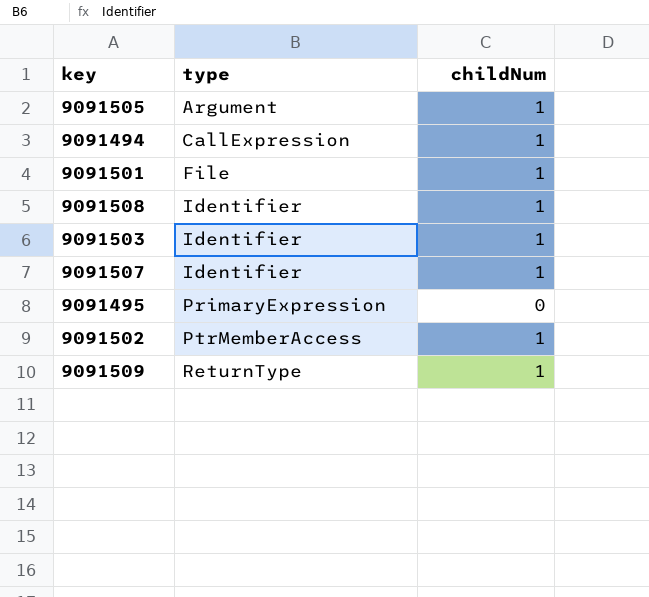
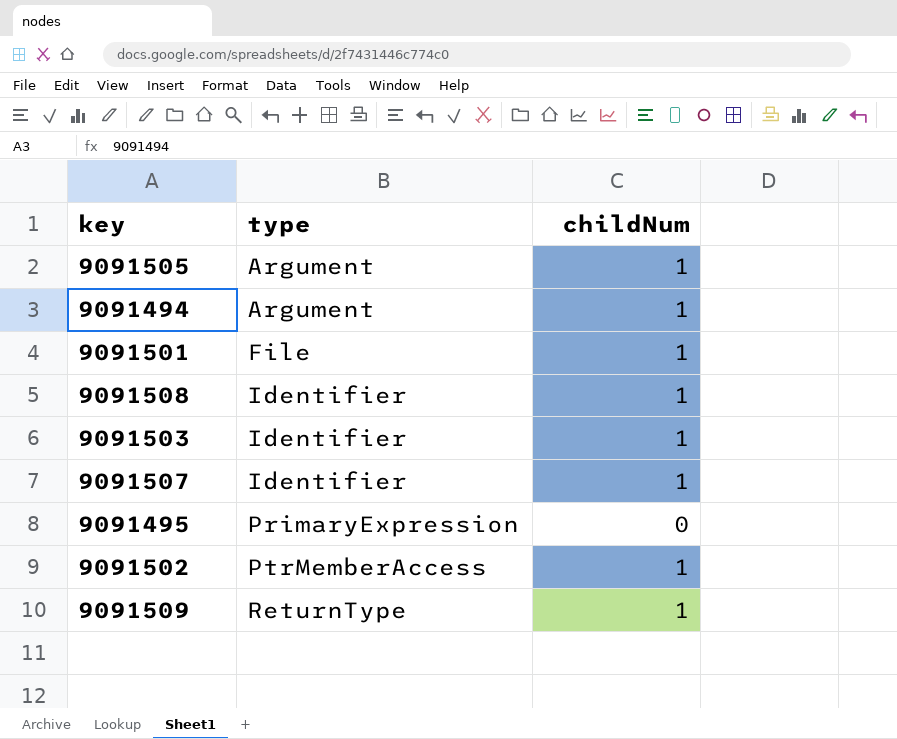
9091494 | type: CallExpression -> Argument

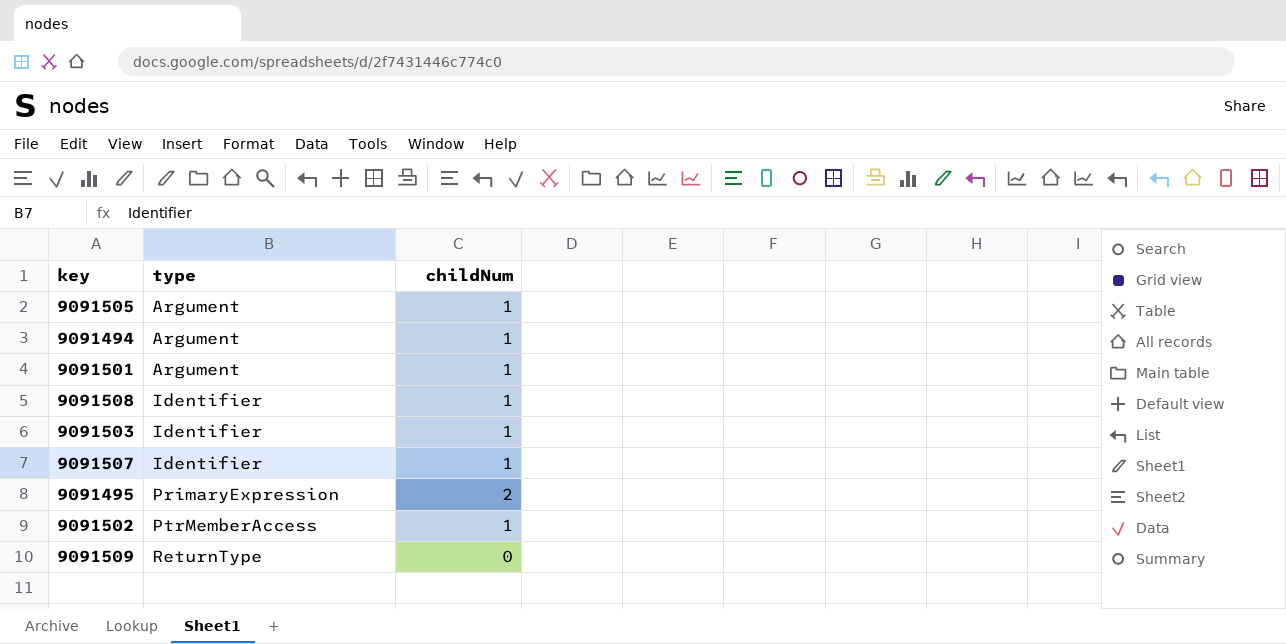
9091501 | type: File -> Argument
9091495 | childNum: 0 -> 2
9091509 | childNum: 1 -> 0

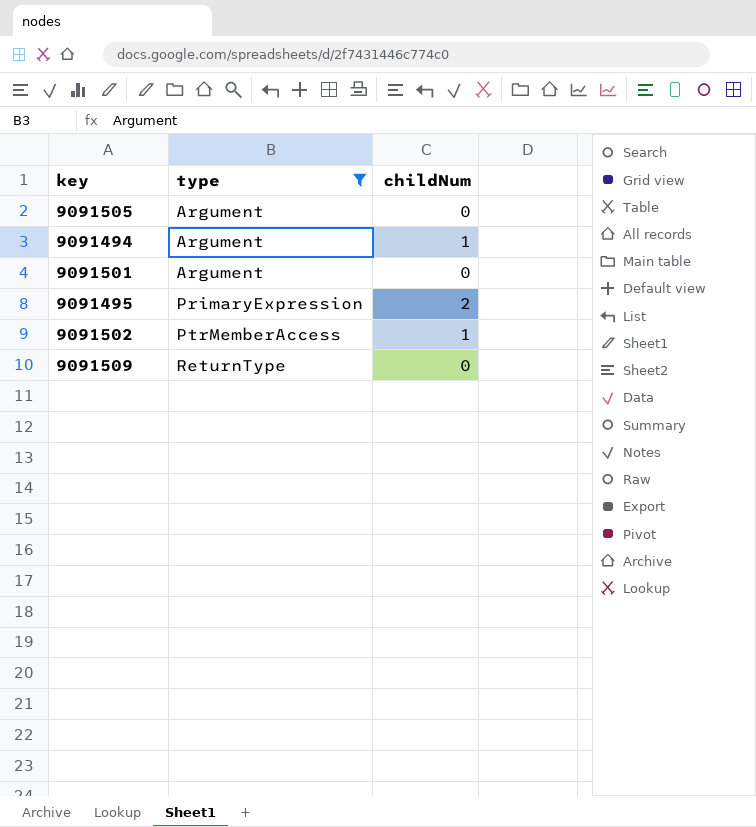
filter: none -> type != Identifier
9091505 | childNum: 1 -> 0
9091501 | childNum: 1 -> 0

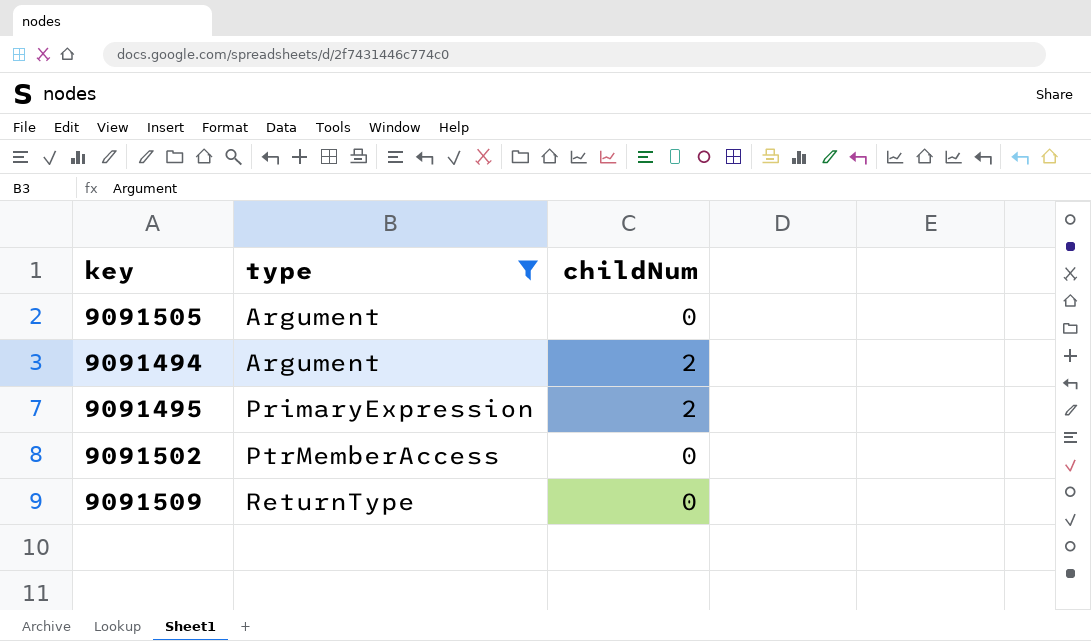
row 9091501: Argument | 0 -> none
9091494 | childNum: 1 -> 2
9091502 | childNum: 1 -> 0

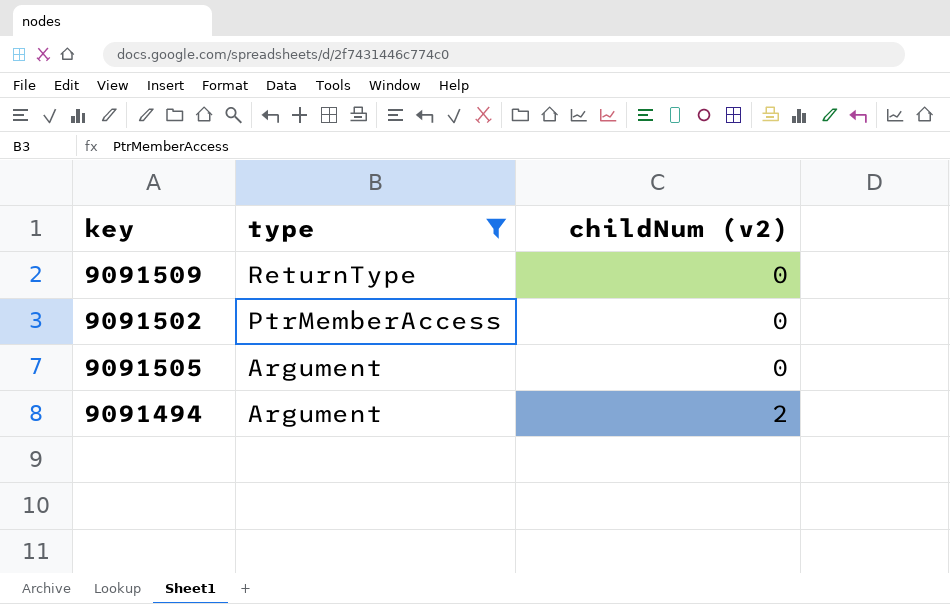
row order: type ascending -> type descending
column name: childNum -> childNum (v2)
row 9091495: PrimaryExpression | 2 -> none

